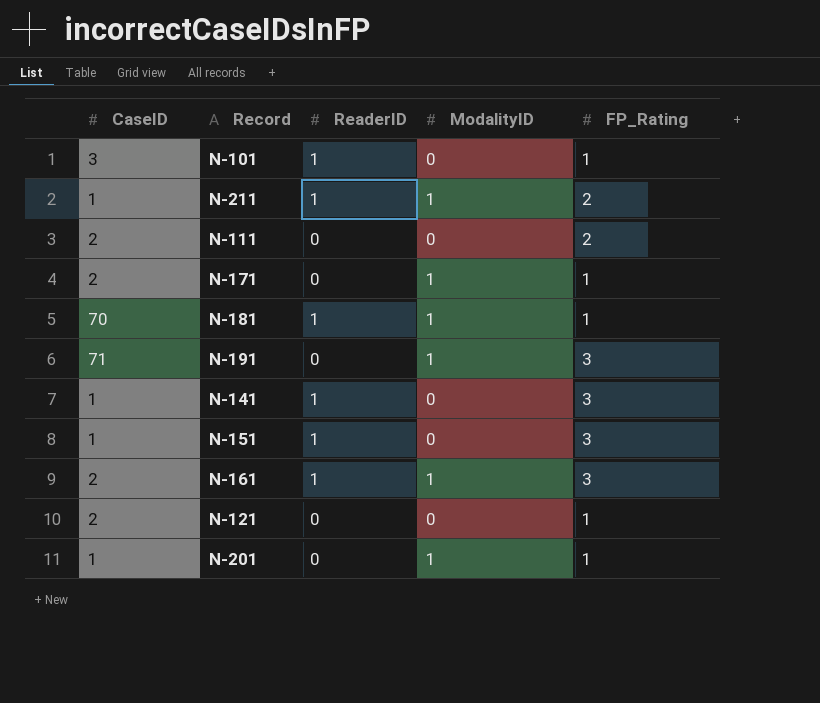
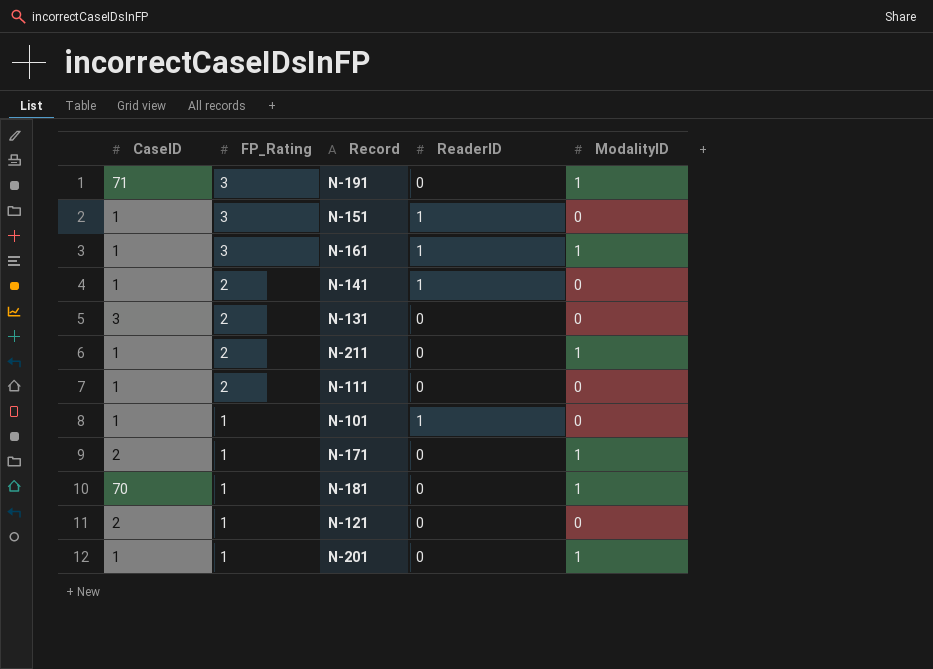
row order: none -> FP_Rating descending
column FP_Rating | position: 5 -> 2
N-161 | CaseID: 2 -> 1
N-141 | FP_Rating: 3 -> 2
row N-131: none -> 3 | 2 | 0 | 0
N-211 | ReaderID: 1 -> 0
N-111 | CaseID: 2 -> 1
N-101 | CaseID: 3 -> 1
N-181 | ReaderID: 1 -> 0

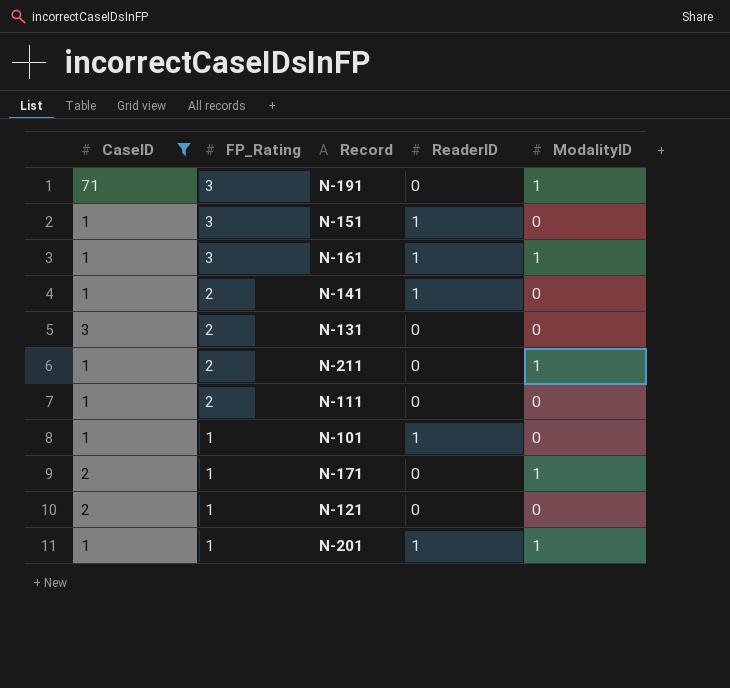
filter: none -> CaseID != 70
N-201 | ReaderID: 0 -> 1

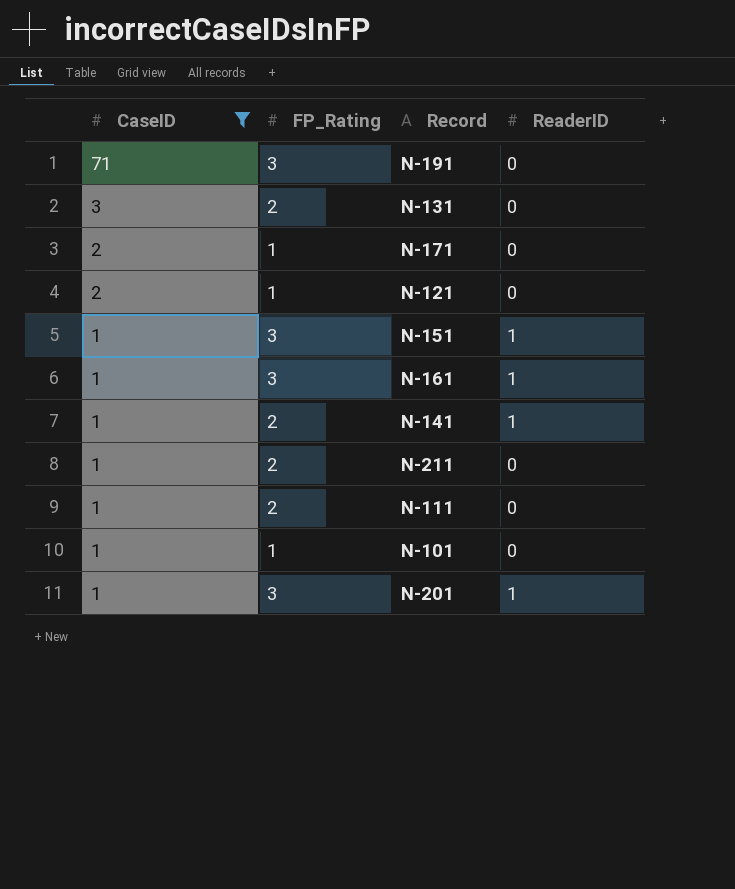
row order: FP_Rating descending -> CaseID descending
column ModalityID | position: 5 -> none
N-101 | ReaderID: 1 -> 0
N-201 | FP_Rating: 1 -> 3

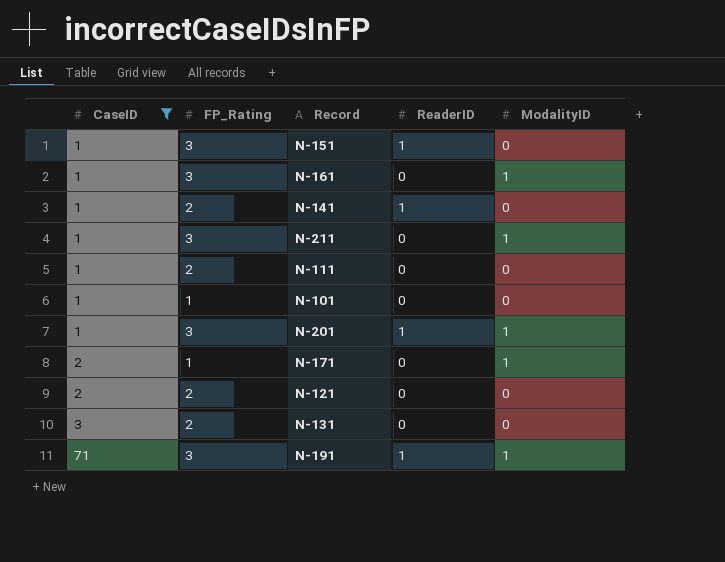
row order: CaseID descending -> CaseID ascending
column ModalityID | position: none -> 5
N-161 | ReaderID: 1 -> 0
N-211 | FP_Rating: 2 -> 3
N-121 | FP_Rating: 1 -> 2
N-191 | ReaderID: 0 -> 1

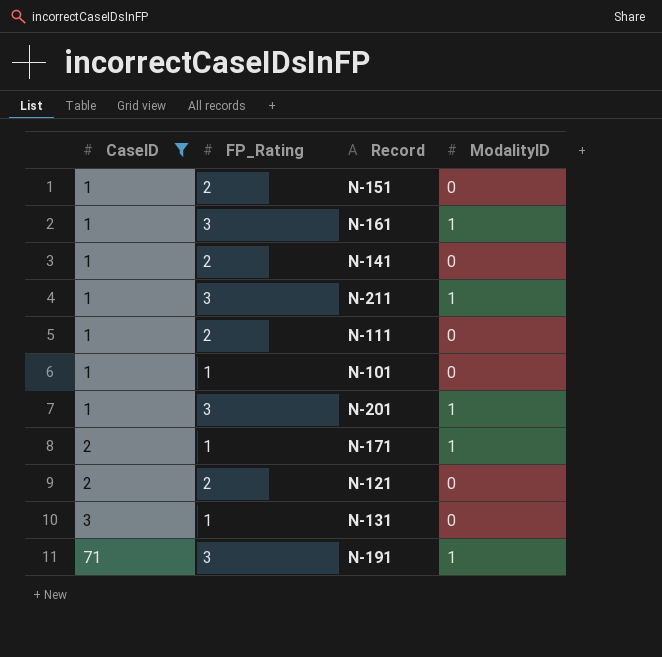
column ReaderID | position: 4 -> none
N-151 | FP_Rating: 3 -> 2
N-131 | FP_Rating: 2 -> 1

